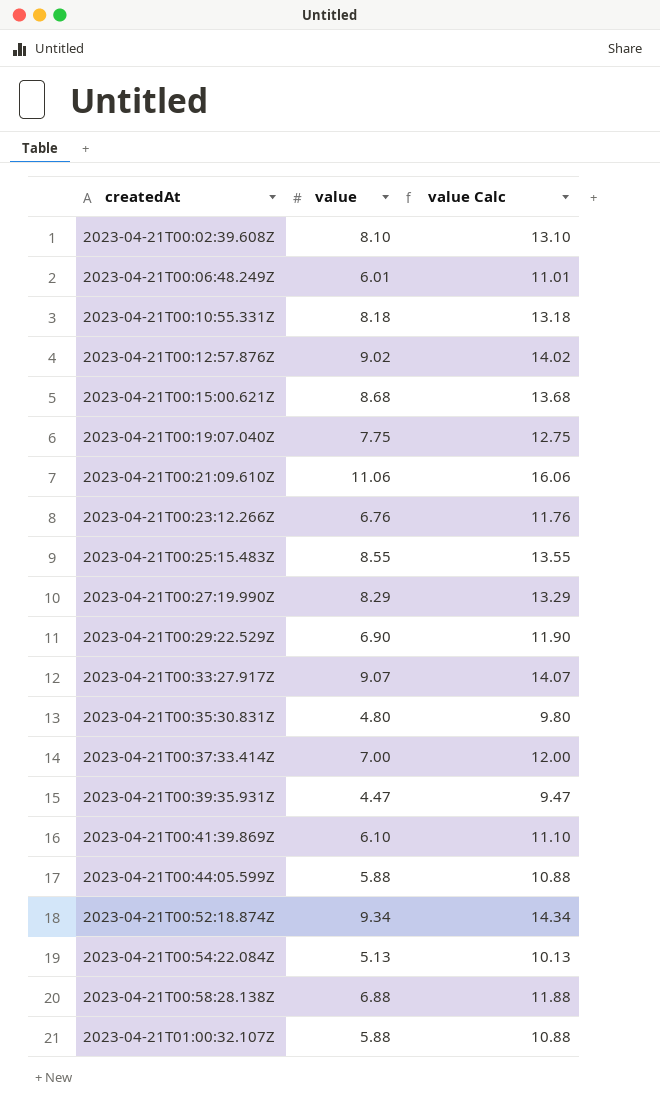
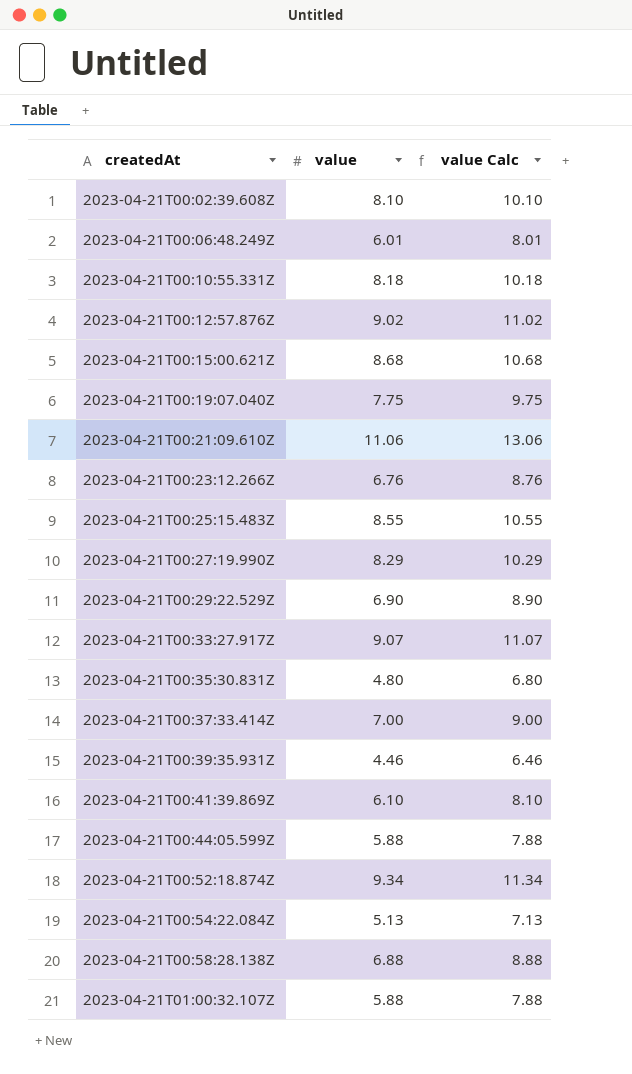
column value Calc | formula: [value] + 5 -> [value] + 2
2023-04-21T00:39:35.931Z | value: 4.47 -> 4.46

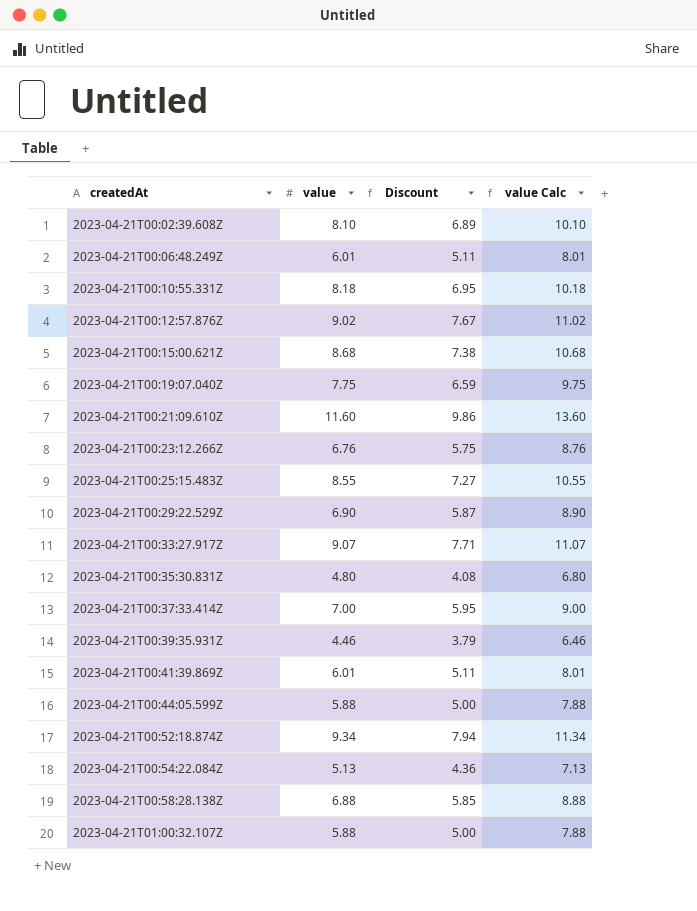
column Discount | formula: none -> [value] * 0.85
row 2023-04-21T00:27:19.990Z: 8.29 | 10.29 -> none
2023-04-21T00:21:09.610Z | value: 11.06 -> 11.60
2023-04-21T00:21:09.610Z | value Calc: 13.06 -> 13.60
2023-04-21T00:41:39.869Z | value: 6.10 -> 6.01
2023-04-21T00:41:39.869Z | value Calc: 8.10 -> 8.01

